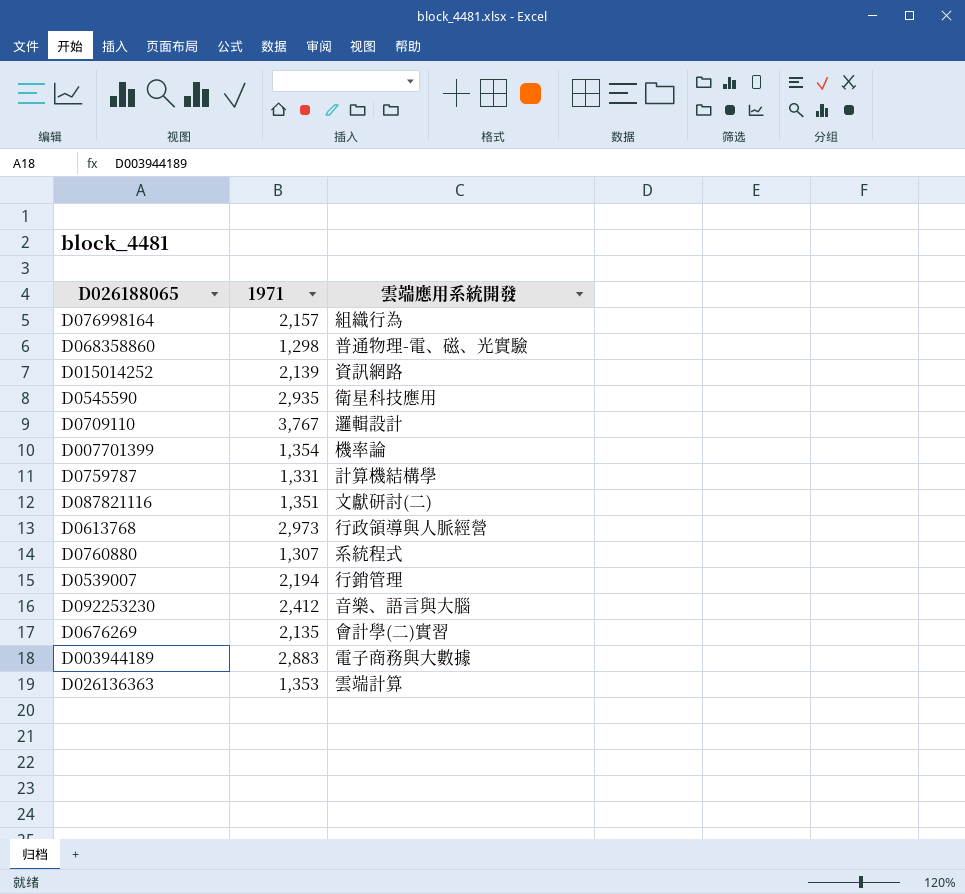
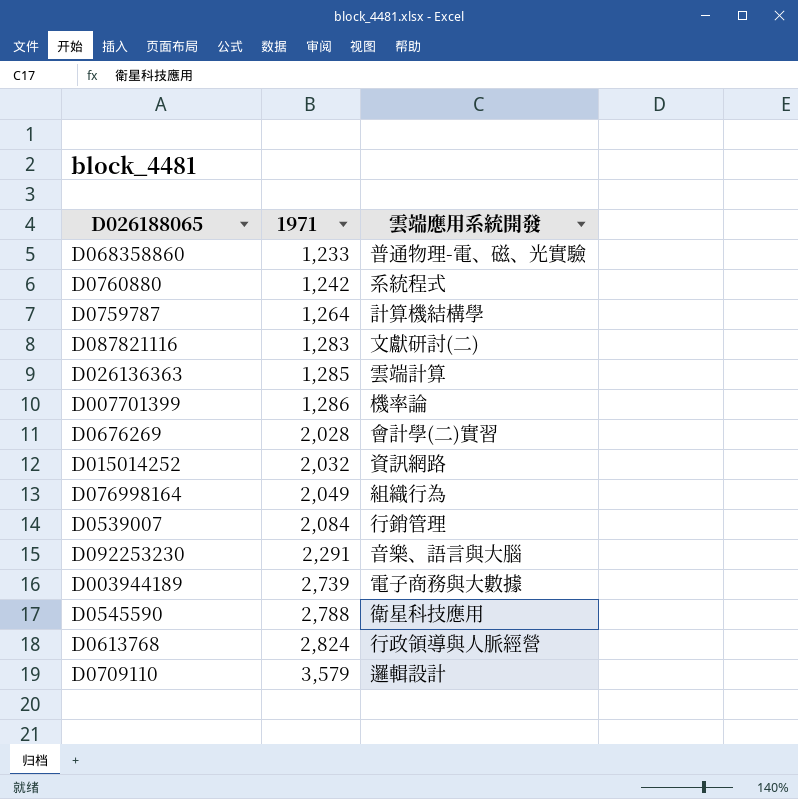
row order: none -> 1971 ascending
D068358860 | 1971: 1,298 -> 1,233
D0760880 | 1971: 1,307 -> 1,242
D0759787 | 1971: 1,331 -> 1,264
D087821116 | 1971: 1,351 -> 1,283
D026136363 | 1971: 1,353 -> 1,285
D007701399 | 1971: 1,354 -> 1,286
D0676269 | 1971: 2,135 -> 2,028
D015014252 | 1971: 2,139 -> 2,032
D076998164 | 1971: 2,157 -> 2,049
D0539007 | 1971: 2,194 -> 2,084
D092253230 | 1971: 2,412 -> 2,291
D003944189 | 1971: 2,883 -> 2,739
D0545590 | 1971: 2,935 -> 2,788
D0613768 | 1971: 2,973 -> 2,824
D0709110 | 1971: 3,767 -> 3,579

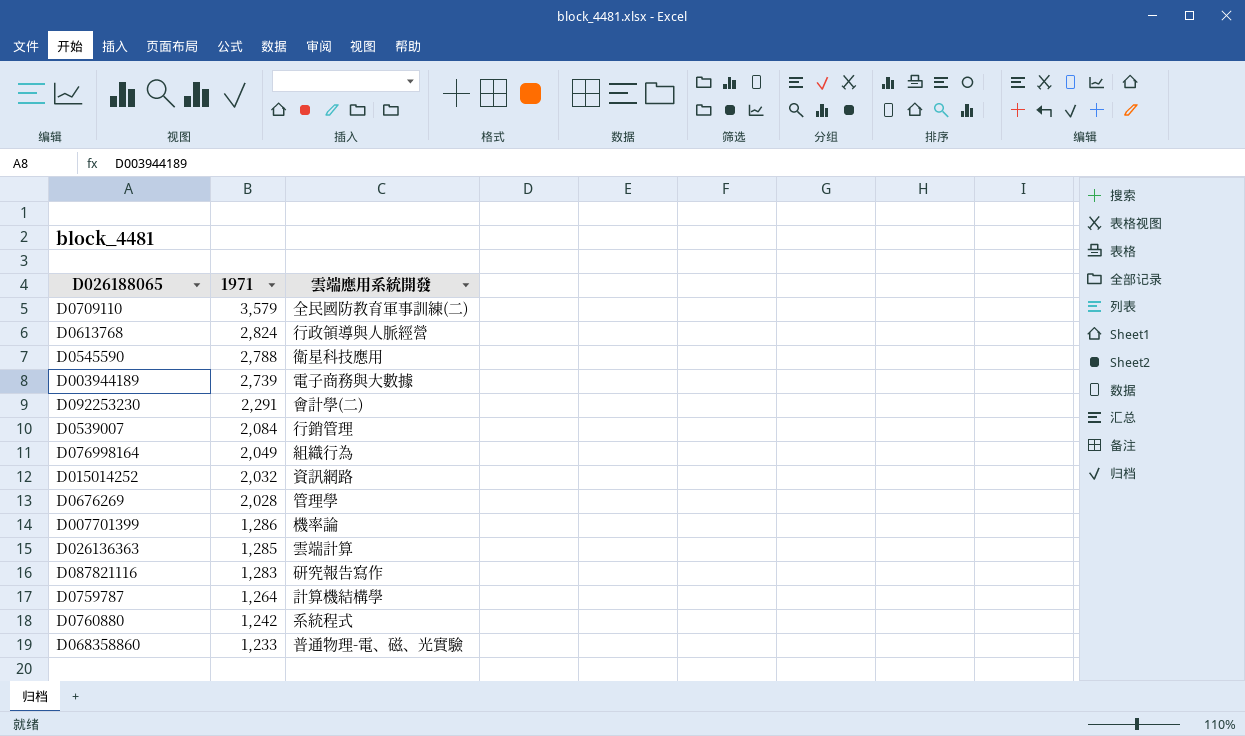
row order: 1971 ascending -> 1971 descending
D0709110 | 雲端應用系統開發: 邏輯設計 -> 全民國防教育軍事訓練(二)
D092253230 | 雲端應用系統開發: 音樂、語言與大腦 -> 會計學(二)
D0676269 | 雲端應用系統開發: 會計學(二)實習 -> 管理學
D087821116 | 雲端應用系統開發: 文獻研討(二) -> 研究報告寫作

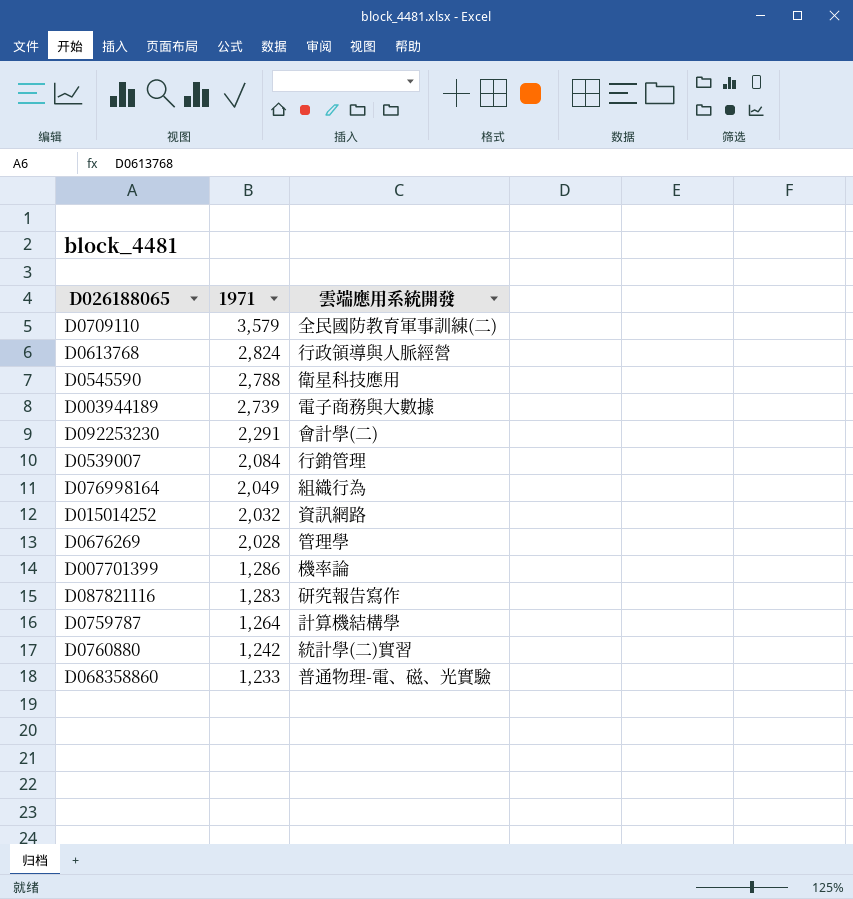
row D026136363: 1,285 | 雲端計算 -> none
D0760880 | 雲端應用系統開發: 系統程式 -> 統計學(二)實習

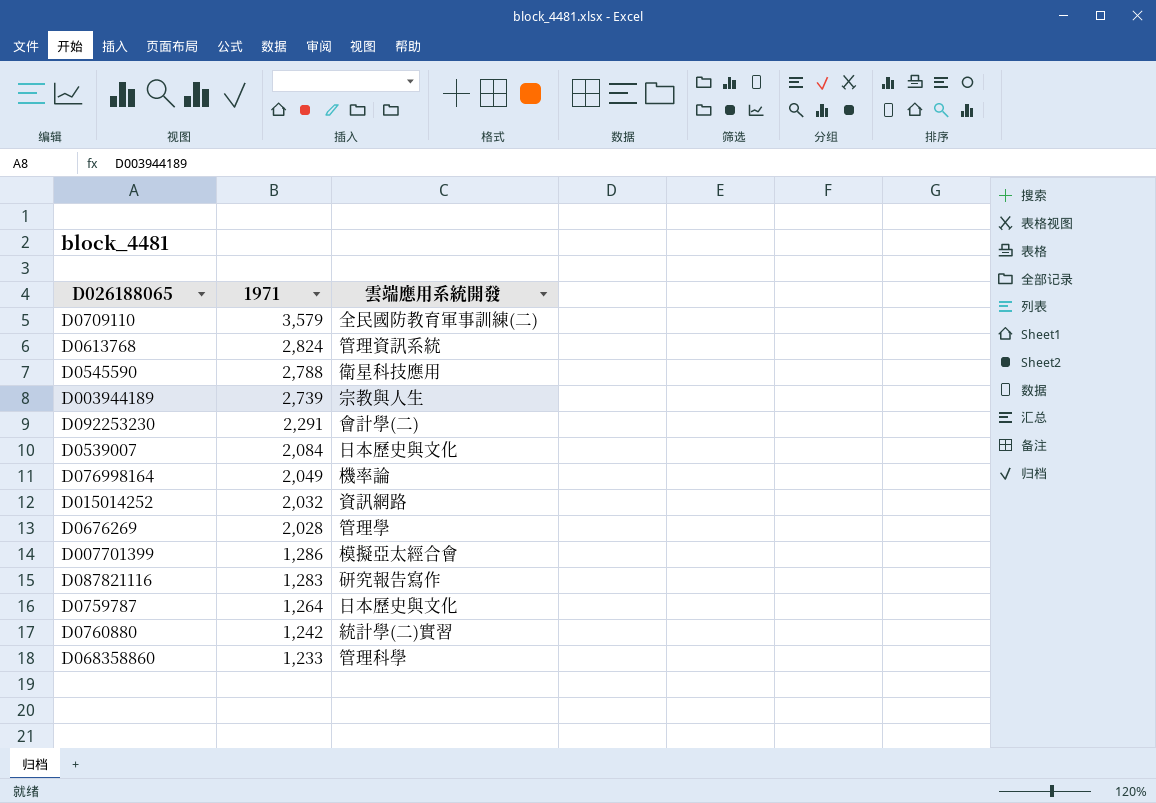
D0613768 | 雲端應用系統開發: 行政領導與人脈經營 -> 管理資訊系統
D003944189 | 雲端應用系統開發: 電子商務與大數據 -> 宗教與人生
D0539007 | 雲端應用系統開發: 行銷管理 -> 日本歷史與文化
D076998164 | 雲端應用系統開發: 組織行為 -> 機率論
D007701399 | 雲端應用系統開發: 機率論 -> 模擬亞太經合會
D0759787 | 雲端應用系統開發: 計算機結構學 -> 日本歷史與文化
D068358860 | 雲端應用系統開發: 普通物理-電、磁、光實驗 -> 管理科學

